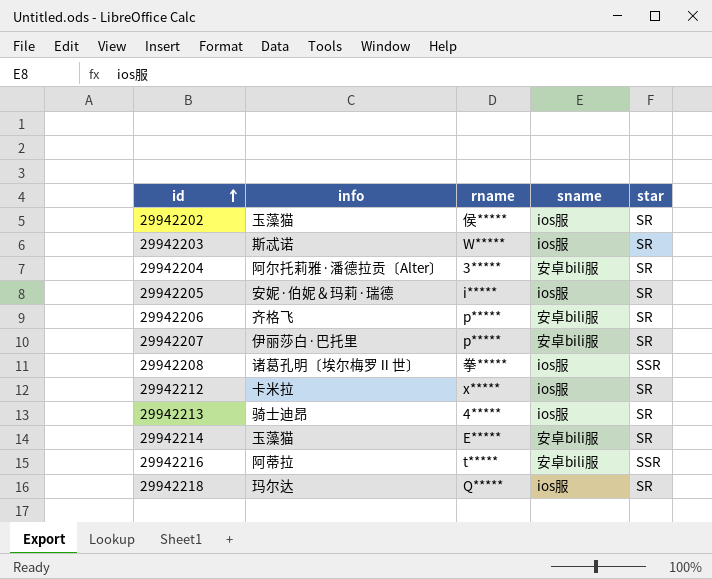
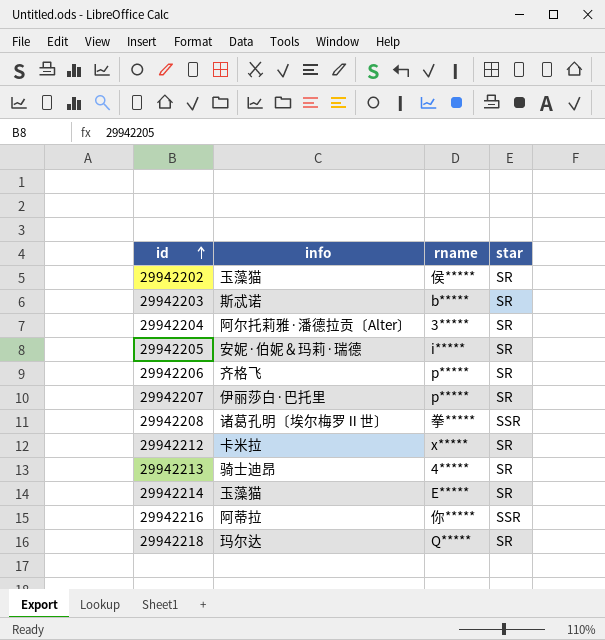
column sname | position: 4 -> none
29942203 | rname: W***** -> b*****
29942216 | rname: t***** -> 你*****

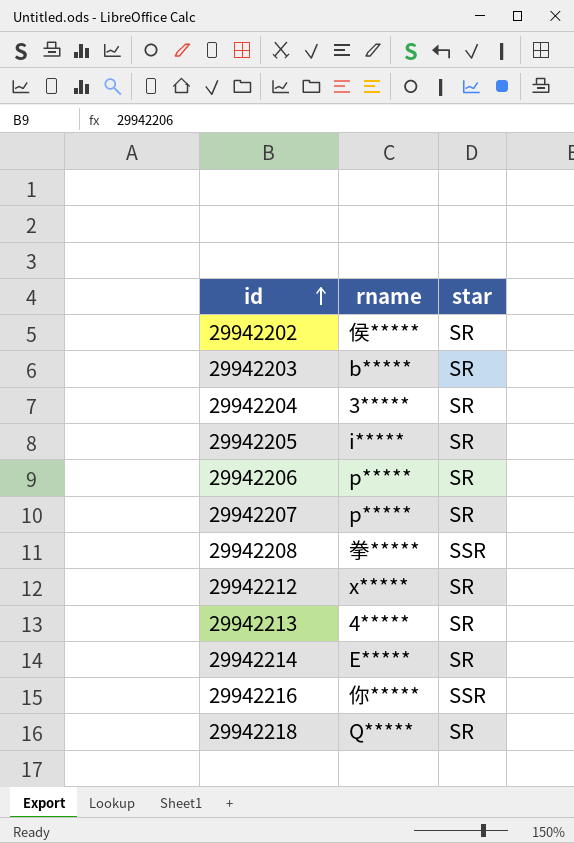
column info | position: 2 -> none

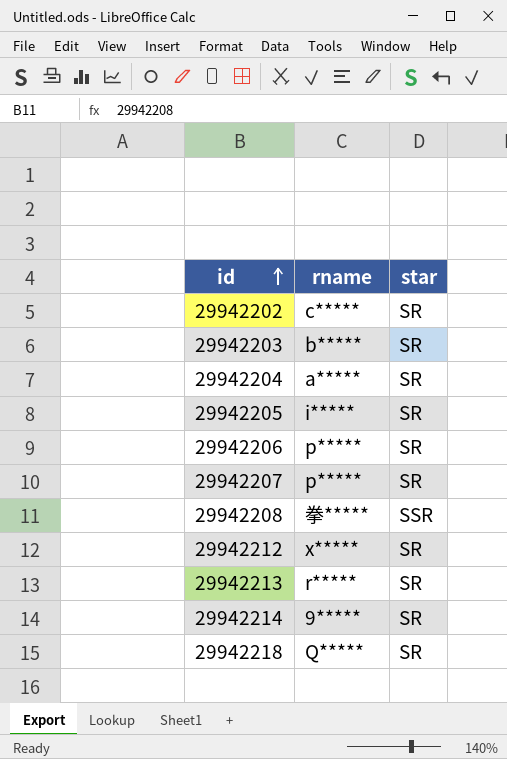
row 29942216: 你***** | SSR -> none
29942202 | rname: 侯***** -> c*****
29942204 | rname: 3***** -> a*****
29942213 | rname: 4***** -> r*****
29942214 | rname: E***** -> 9*****

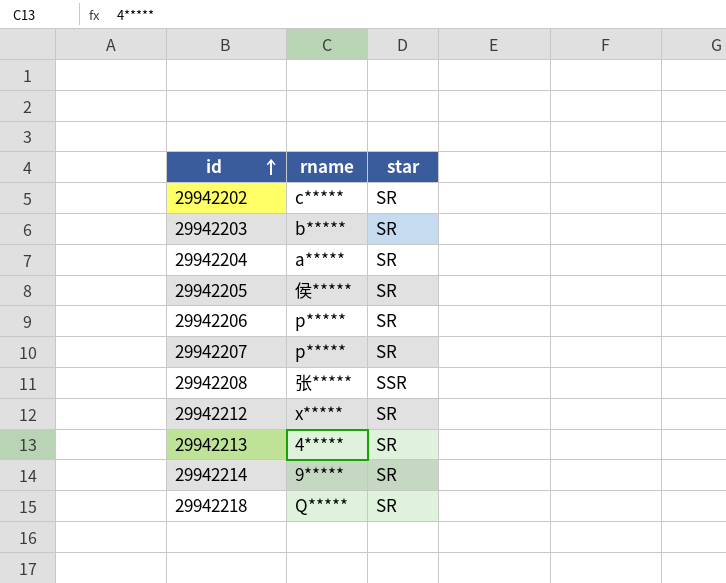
29942205 | rname: i***** -> 侯*****
29942208 | rname: 拳***** -> 张*****
29942213 | rname: r***** -> 4*****

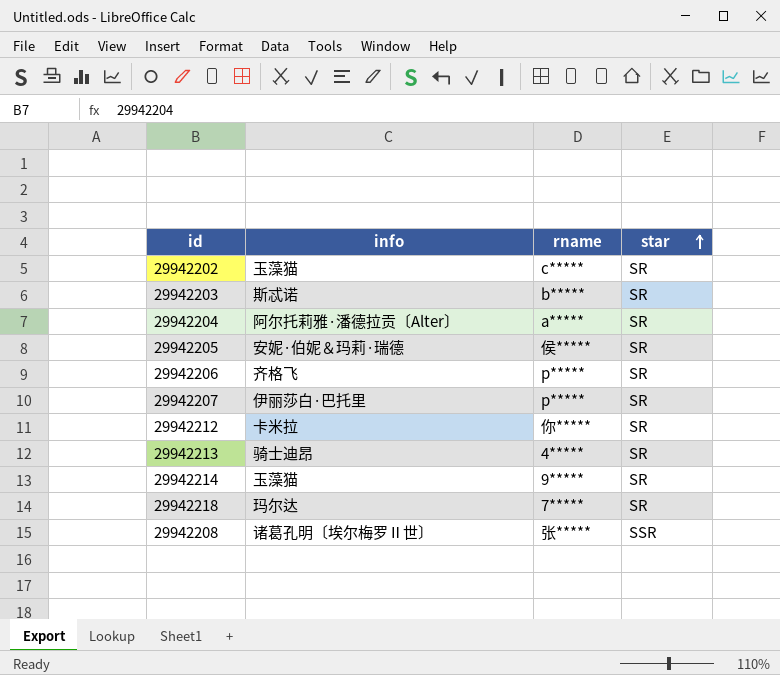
row order: id ascending -> star ascending
column info | position: none -> 2
29942212 | rname: x***** -> 你*****
29942218 | rname: Q***** -> 7*****

